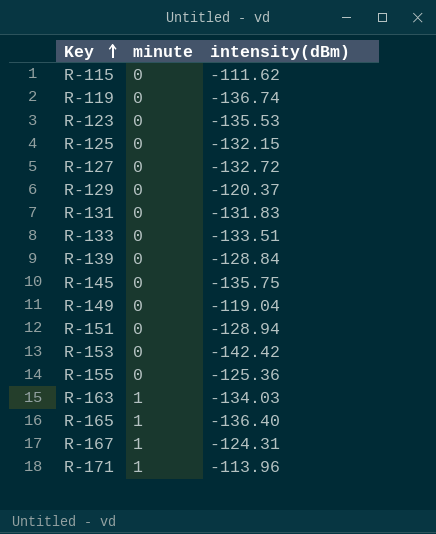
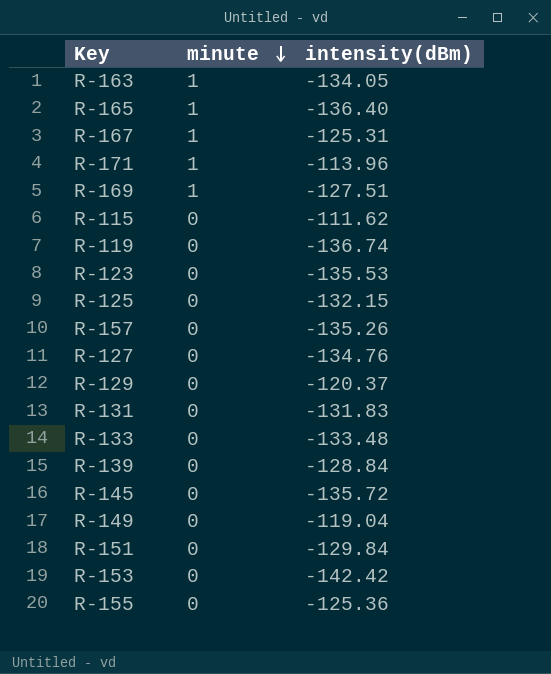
row order: Key ascending -> minute descending
R-163 | intensity(dBm): -134.03 -> -134.05
R-167 | intensity(dBm): -124.31 -> -125.31
row R-169: none -> 1 | -127.51
row R-157: none -> 0 | -135.26
R-127 | intensity(dBm): -132.72 -> -134.76
R-133 | intensity(dBm): -133.51 -> -133.48
R-145 | intensity(dBm): -135.75 -> -135.72
R-151 | intensity(dBm): -128.94 -> -129.84

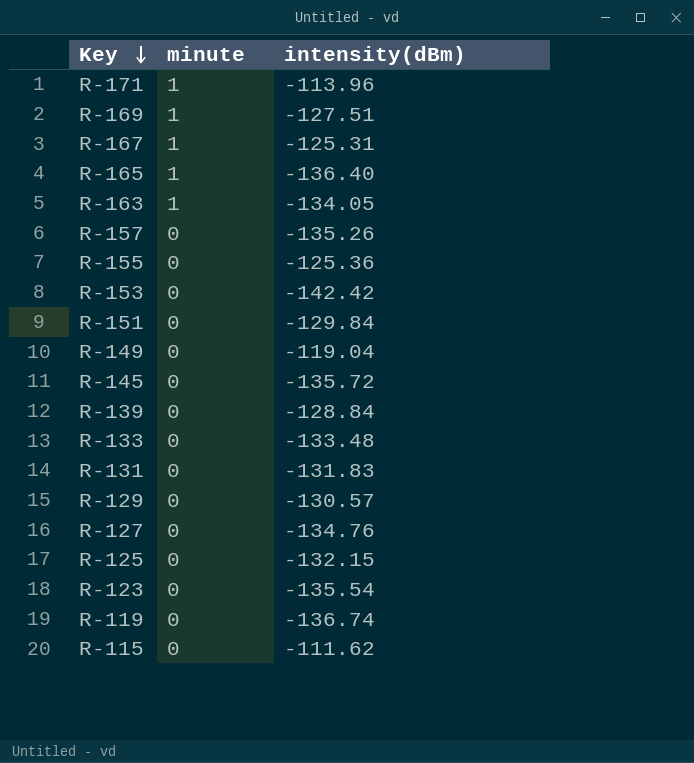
row order: minute descending -> Key descending
R-129 | intensity(dBm): -120.37 -> -130.57
R-123 | intensity(dBm): -135.53 -> -135.54

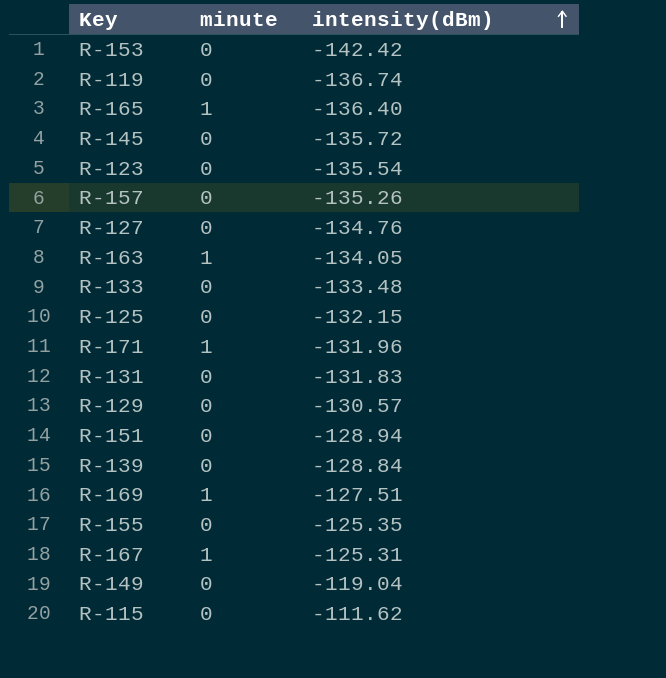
row order: Key descending -> intensity(dBm) ascending
R-171 | intensity(dBm): -113.96 -> -131.96
R-151 | intensity(dBm): -129.84 -> -128.94
R-155 | intensity(dBm): -125.36 -> -125.35

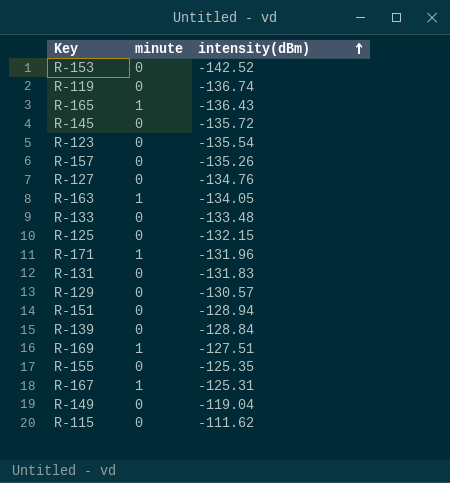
R-153 | intensity(dBm): -142.42 -> -142.52
R-165 | intensity(dBm): -136.40 -> -136.43

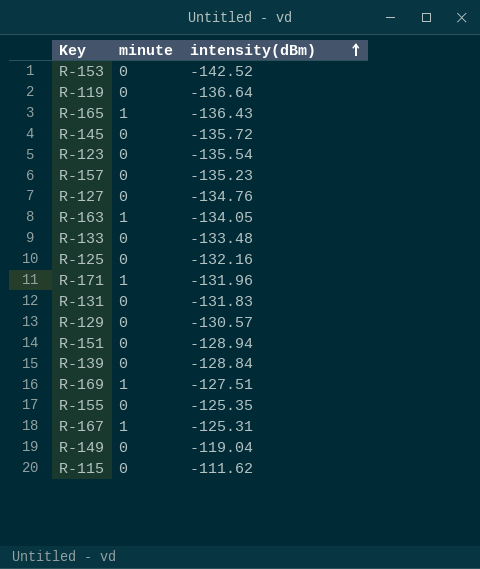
R-119 | intensity(dBm): -136.74 -> -136.64
R-157 | intensity(dBm): -135.26 -> -135.23
R-125 | intensity(dBm): -132.15 -> -132.16

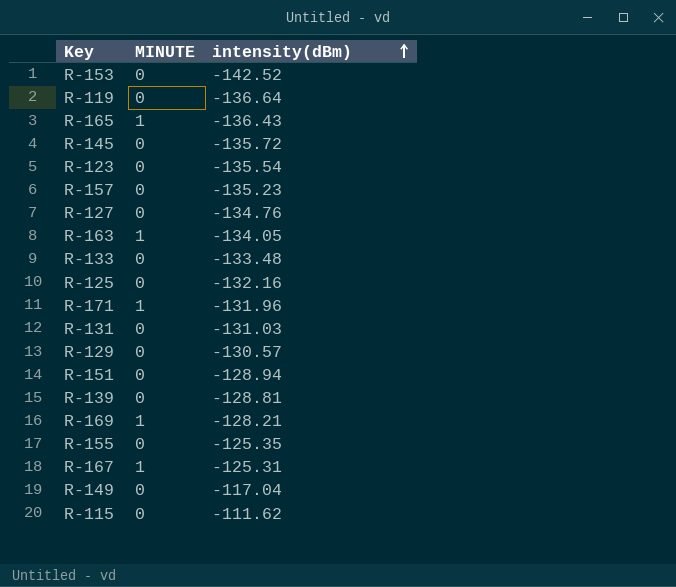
column name: minute -> MINUTE
R-131 | intensity(dBm): -131.83 -> -131.03
R-139 | intensity(dBm): -128.84 -> -128.81
R-169 | intensity(dBm): -127.51 -> -128.21
R-149 | intensity(dBm): -119.04 -> -117.04

